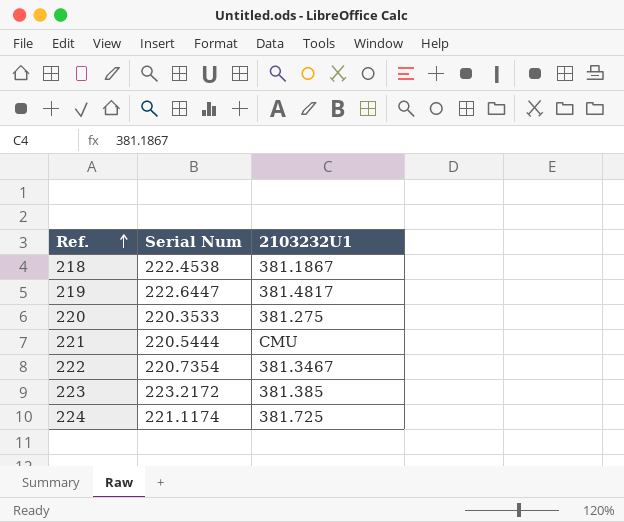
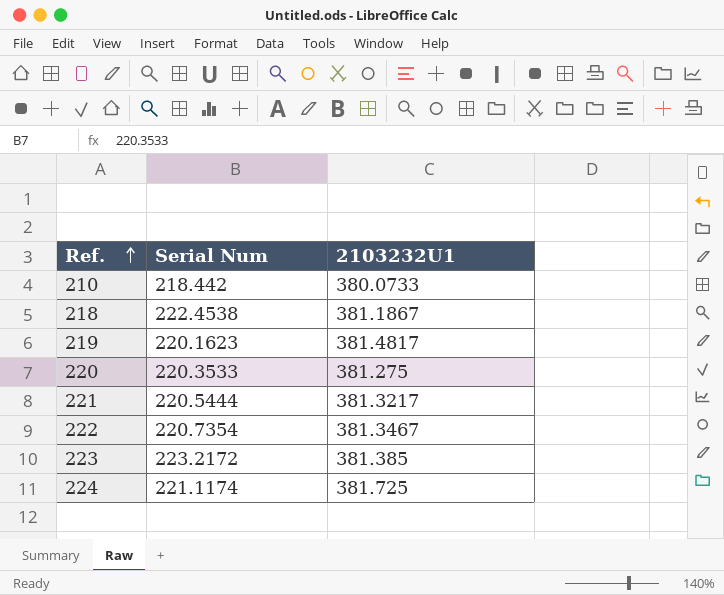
row 210: none -> 218.442 | 380.0733
219 | Serial Num: 222.6447 -> 220.1623
221 | 2103232U1: CMU -> 381.3217

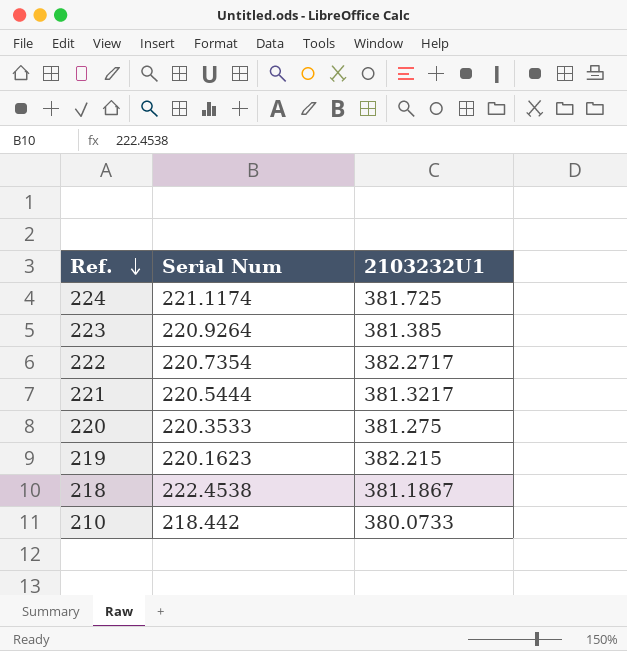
row order: Ref. ascending -> Ref. descending
223 | Serial Num: 223.2172 -> 220.9264
222 | 2103232U1: 381.3467 -> 382.2717
219 | 2103232U1: 381.4817 -> 382.215

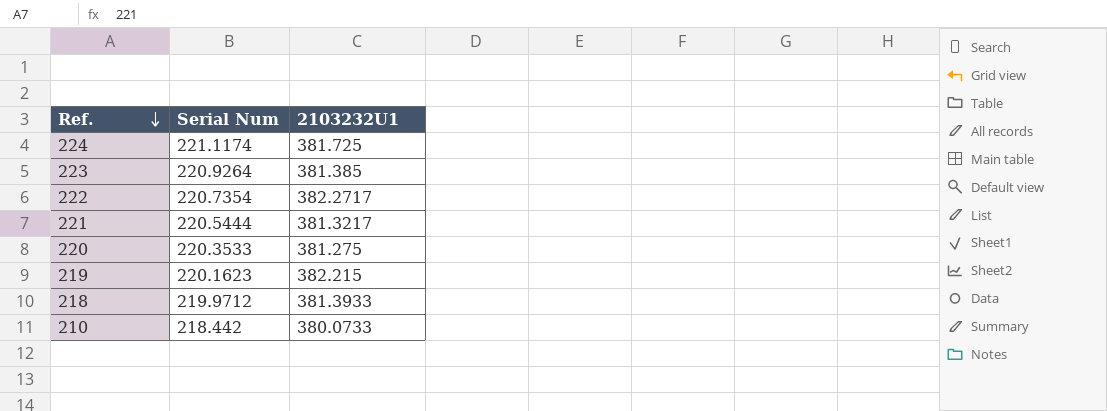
218 | Serial Num: 222.4538 -> 219.9712
218 | 2103232U1: 381.1867 -> 381.3933

